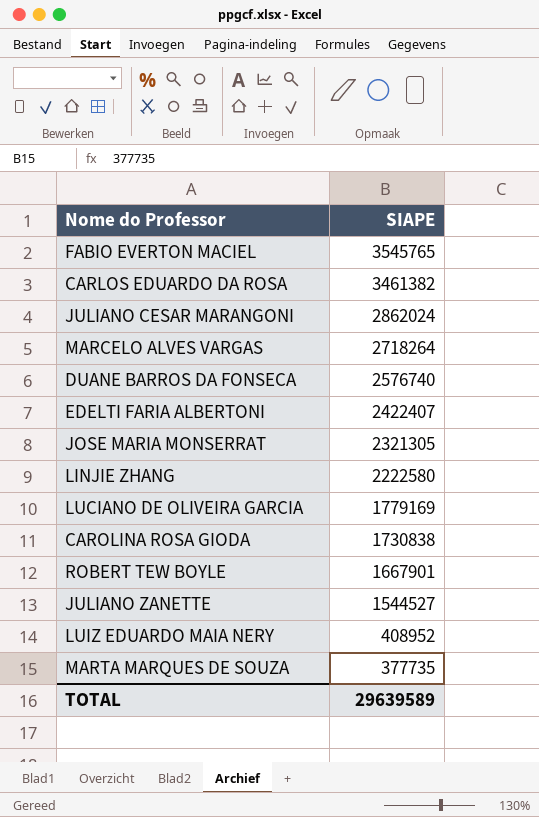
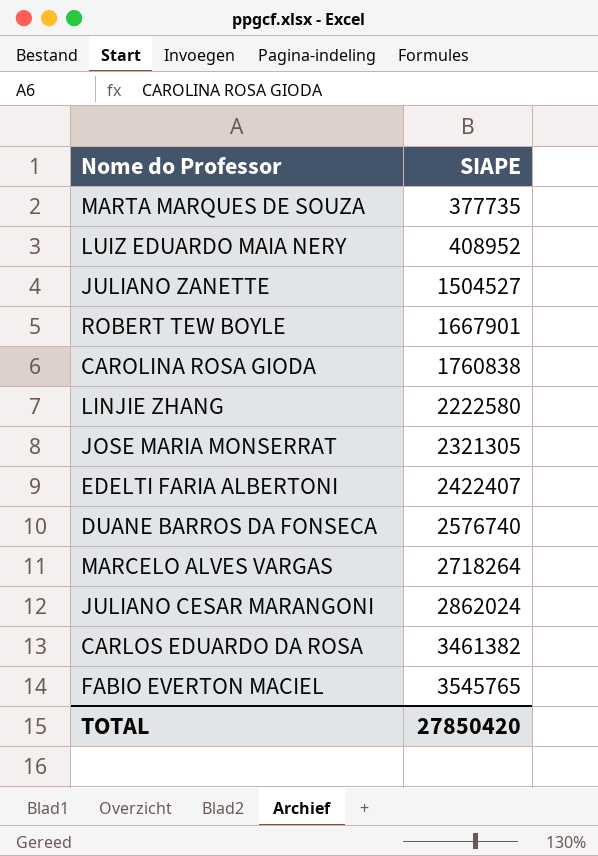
row order: SIAPE descending -> SIAPE ascending
row LUCIANO DE OLIVEIRA GARCIA: 1779169 -> none
JULIANO ZANETTE | SIAPE: 1544527 -> 1504527
CAROLINA ROSA GIODA | SIAPE: 1730838 -> 1760838
TOTAL | SIAPE: 29639589 -> 27850420

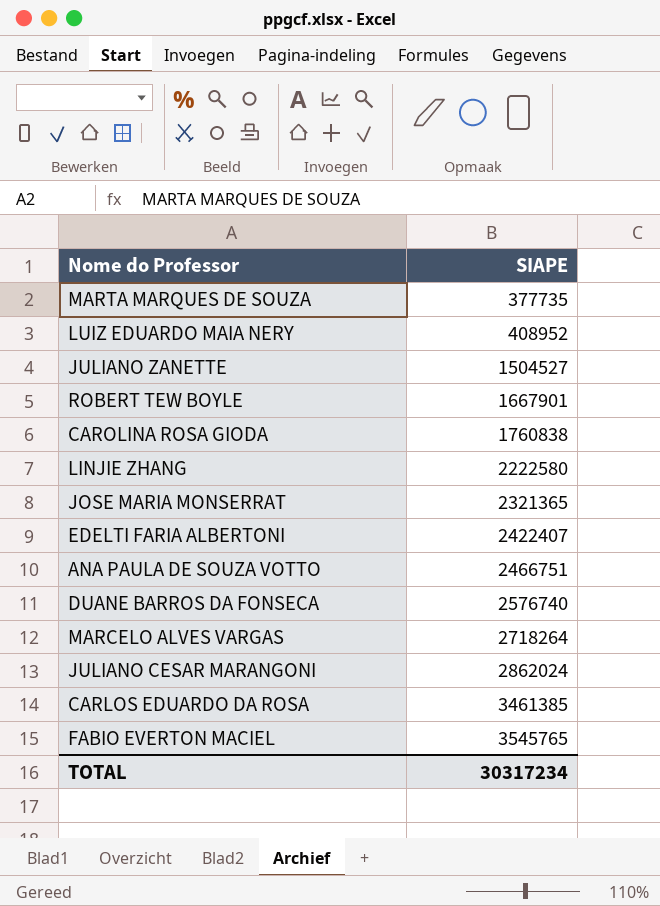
JOSE MARIA MONSERRAT | SIAPE: 2321305 -> 2321365
row ANA PAULA DE SOUZA VOTTO: none -> 2466751
CARLOS EDUARDO DA ROSA | SIAPE: 3461382 -> 3461385
TOTAL | SIAPE: 27850420 -> 30317234

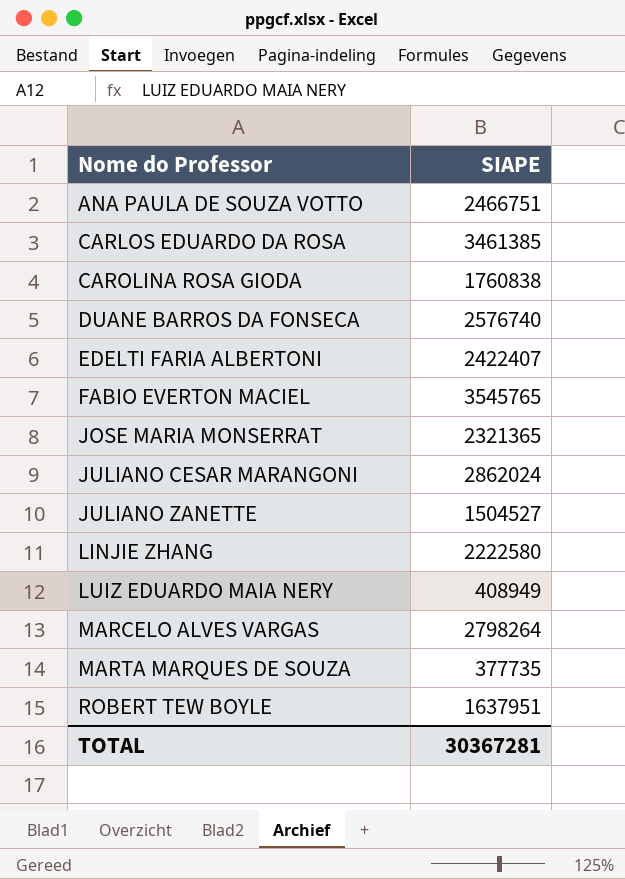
row order: SIAPE ascending -> Nome do Professor ascending
LUIZ EDUARDO MAIA NERY | SIAPE: 408952 -> 408949
MARCELO ALVES VARGAS | SIAPE: 2718264 -> 2798264
ROBERT TEW BOYLE | SIAPE: 1667901 -> 1637951
TOTAL | SIAPE: 30317234 -> 30367281

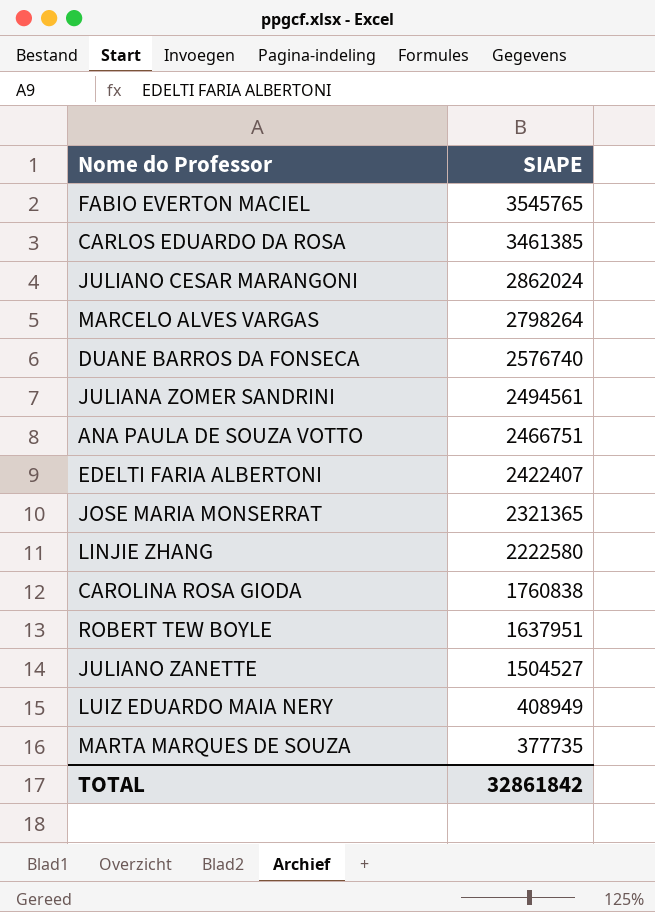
row order: Nome do Professor ascending -> SIAPE descending
row JULIANA ZOMER SANDRINI: none -> 2494561
TOTAL | SIAPE: 30367281 -> 32861842

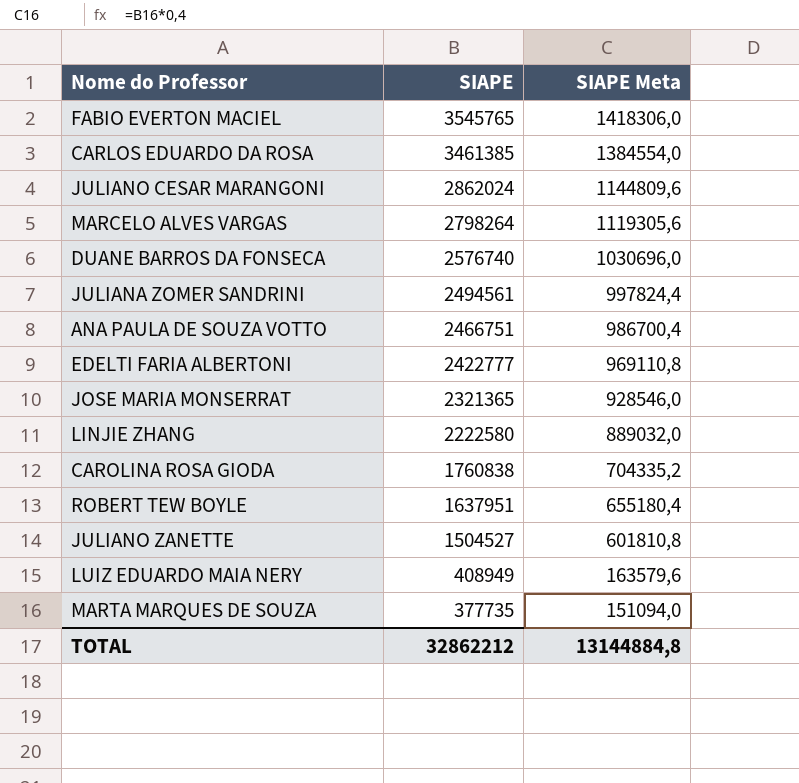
column SIAPE Meta | formula: none -> [SIAPE] * 0,4
EDELTI FARIA ALBERTONI | SIAPE: 2422407 -> 2422777
TOTAL | SIAPE: 32861842 -> 32862212

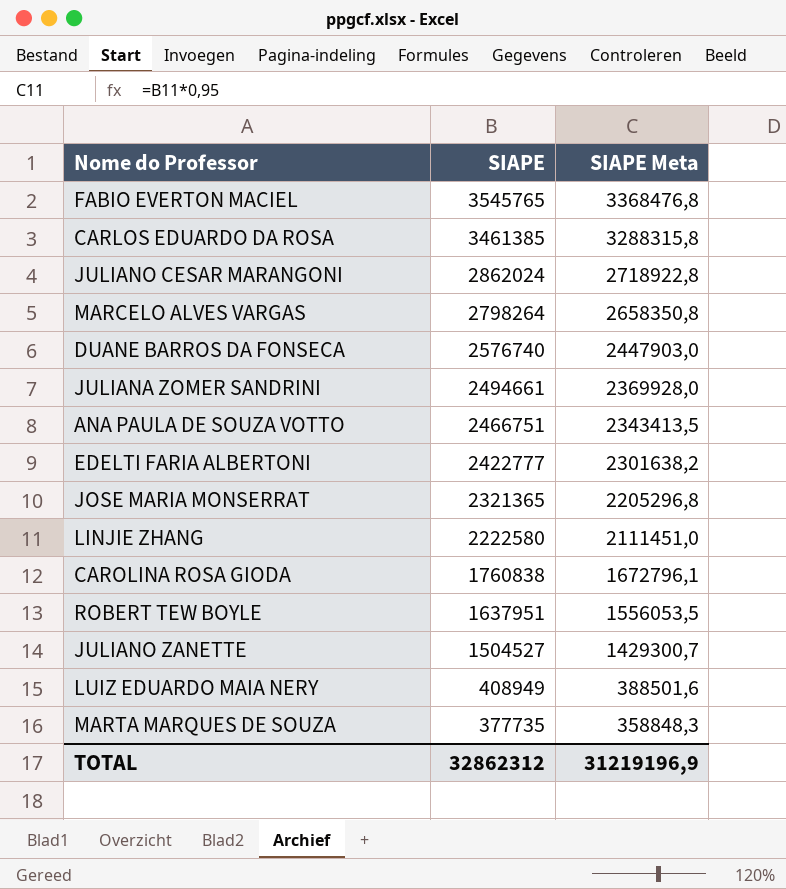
column SIAPE Meta | formula: [SIAPE] * 0,4 -> [SIAPE] * 0,95
JULIANA ZOMER SANDRINI | SIAPE: 2494561 -> 2494661
TOTAL | SIAPE: 32862212 -> 32862312
TOTAL | SIAPE Meta: 13144884,8 -> 31219196,9

